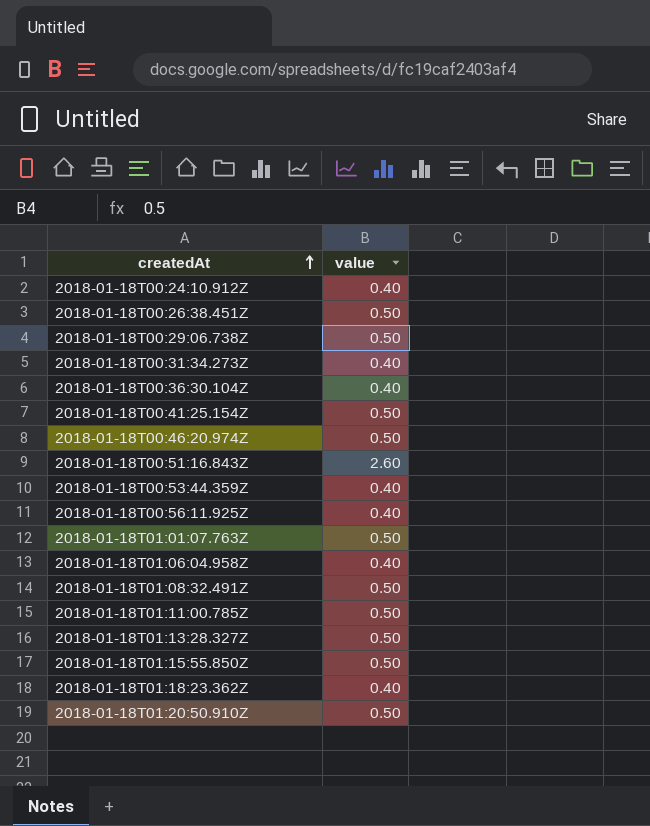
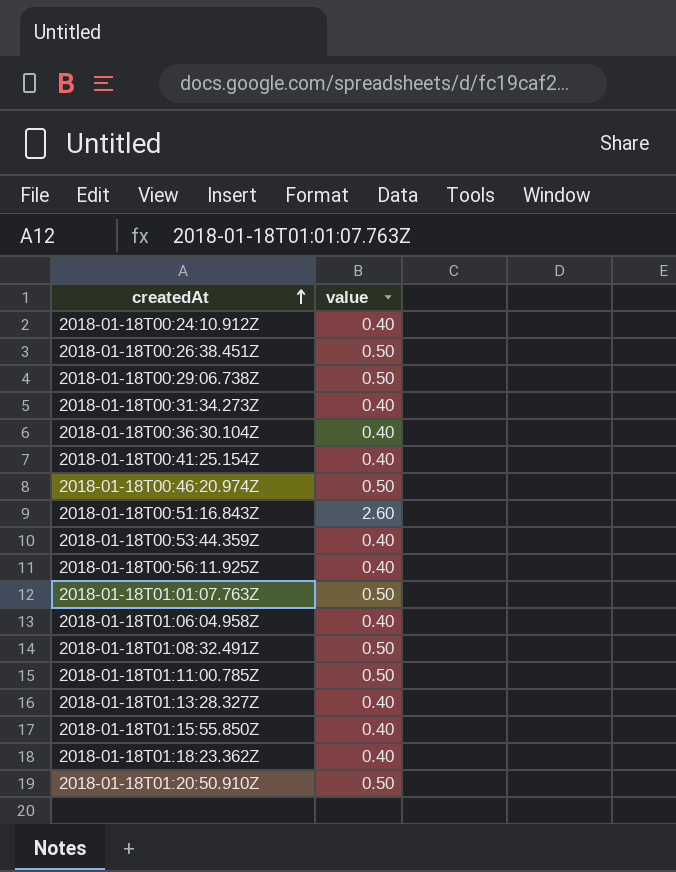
2018-01-18T00:41:25.154Z | value: 0.50 -> 0.40
2018-01-18T01:13:28.327Z | value: 0.50 -> 0.40
2018-01-18T01:15:55.850Z | value: 0.50 -> 0.40

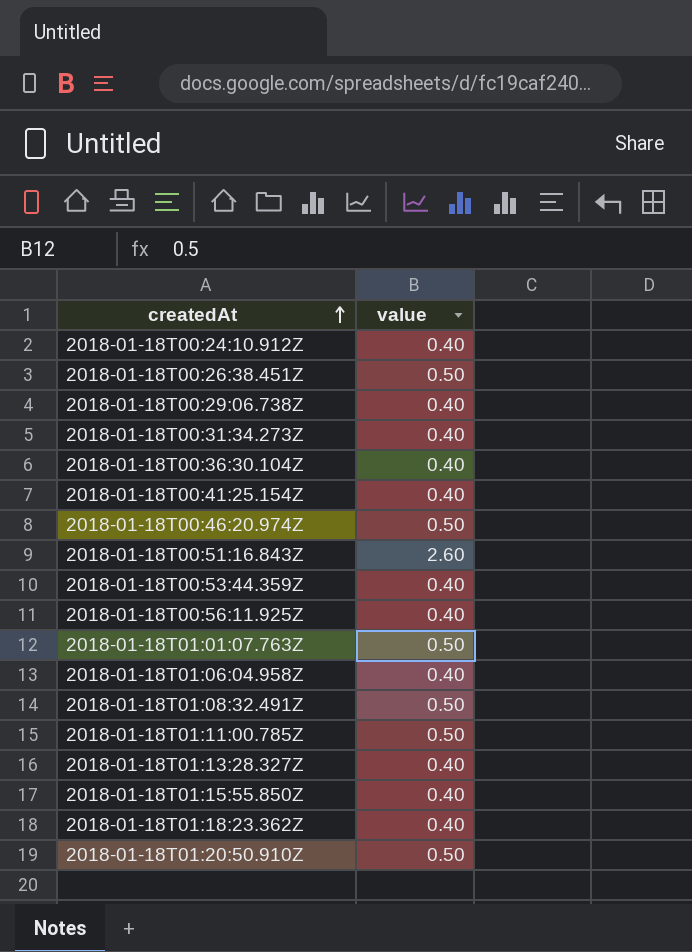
2018-01-18T00:29:06.738Z | value: 0.50 -> 0.40

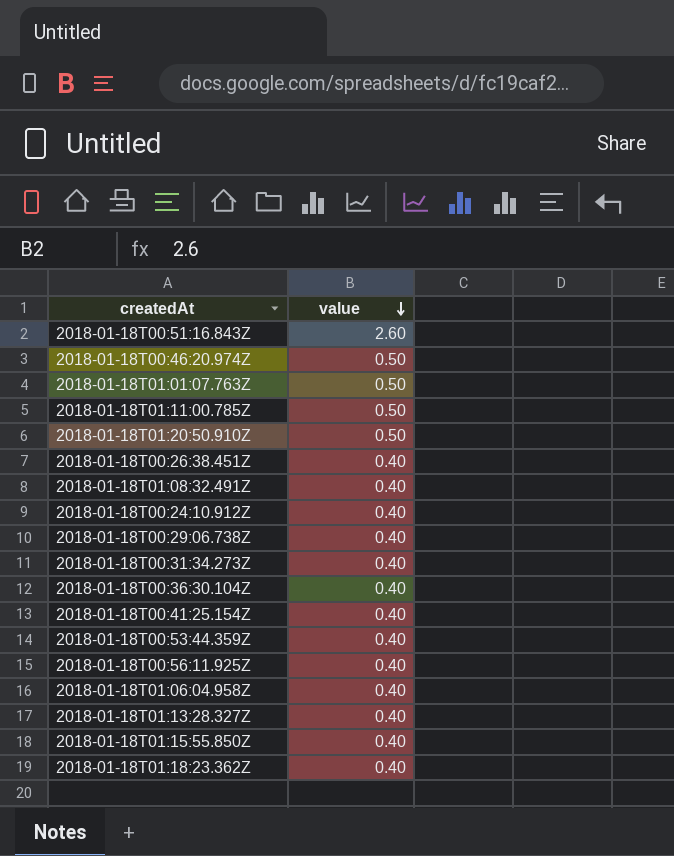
row order: createdAt ascending -> value descending
2018-01-18T00:26:38.451Z | value: 0.50 -> 0.40
2018-01-18T01:08:32.491Z | value: 0.50 -> 0.40

